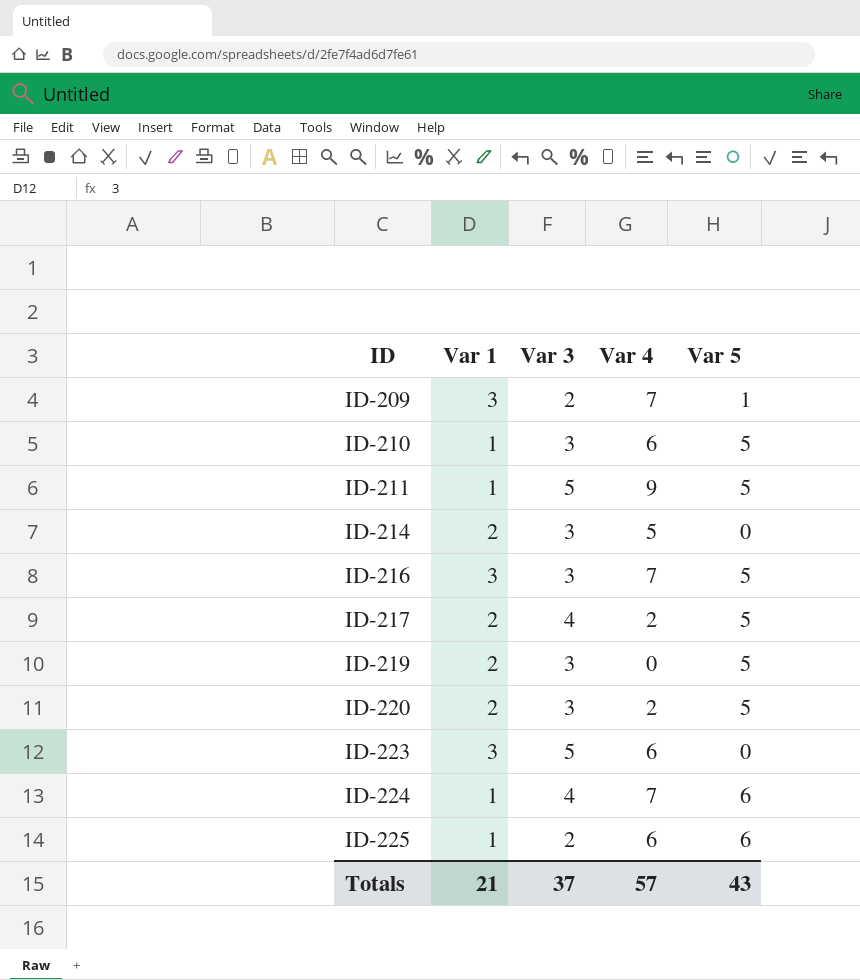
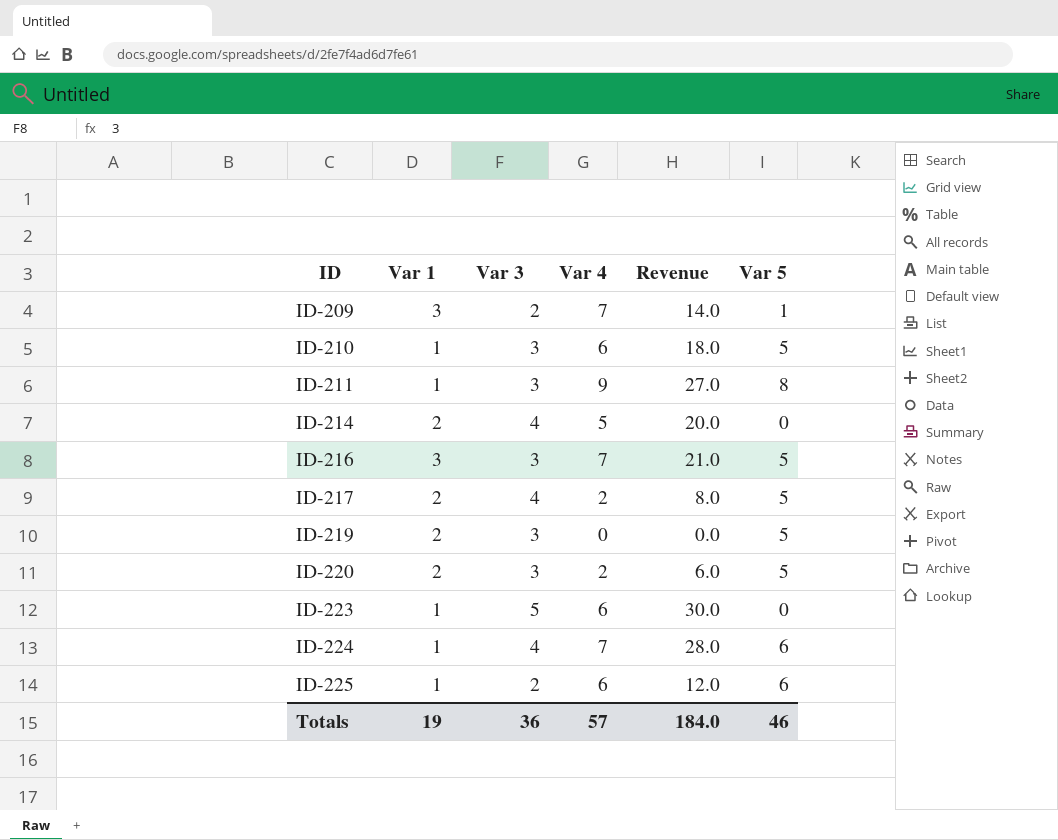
column Revenue | formula: none -> [Var 3] * [Var 4]
ID-211 | Var 3: 5 -> 3
ID-211 | Var 5: 5 -> 8
ID-214 | Var 3: 3 -> 4
ID-223 | Var 1: 3 -> 1
Totals | Var 1: 21 -> 19
Totals | Var 3: 37 -> 36
Totals | Var 5: 43 -> 46

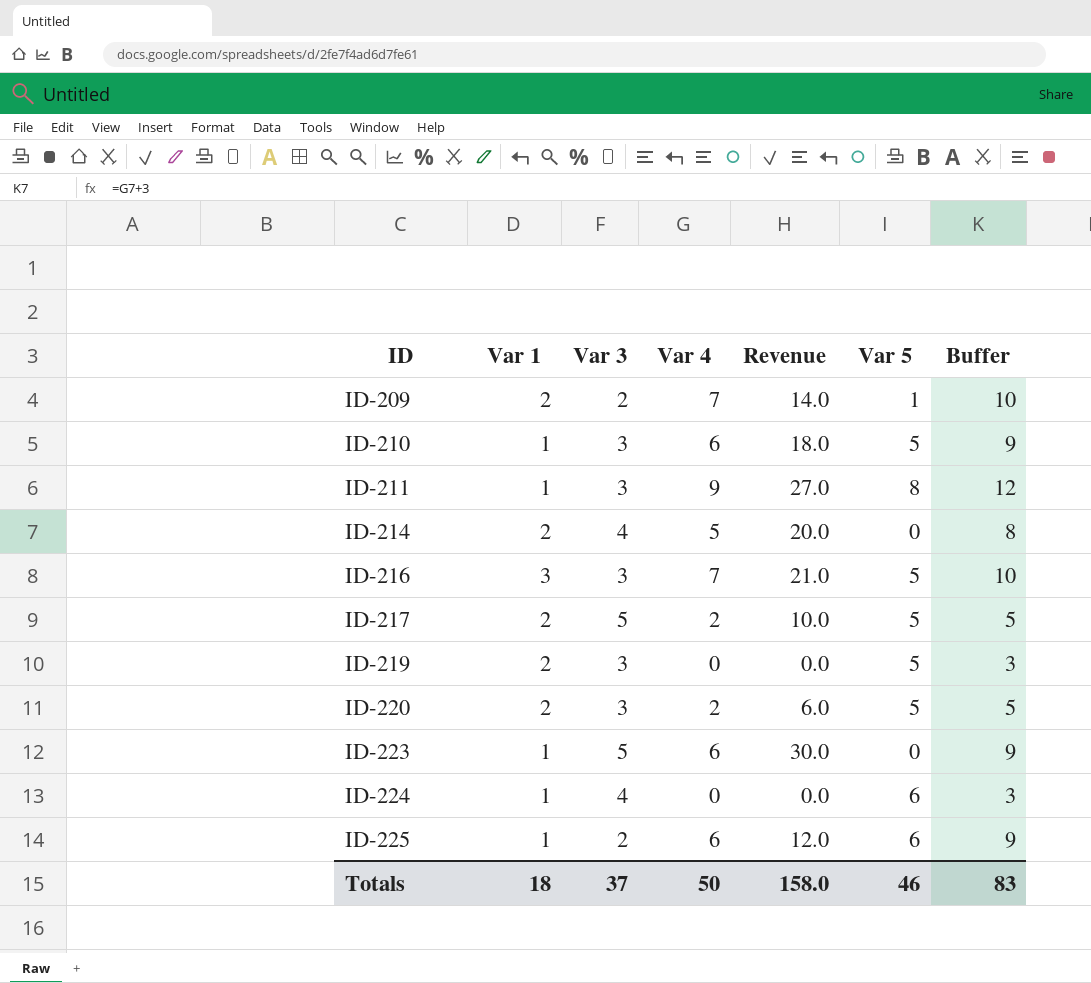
column Buffer | formula: none -> [Var 4] + 3
ID-209 | Var 1: 3 -> 2
ID-217 | Var 3: 4 -> 5
ID-217 | Revenue: 8.0 -> 10.0
ID-224 | Var 4: 7 -> 0
ID-224 | Revenue: 28.0 -> 0.0
Totals | Var 1: 19 -> 18
Totals | Var 3: 36 -> 37
Totals | Var 4: 57 -> 50
Totals | Revenue: 184.0 -> 158.0

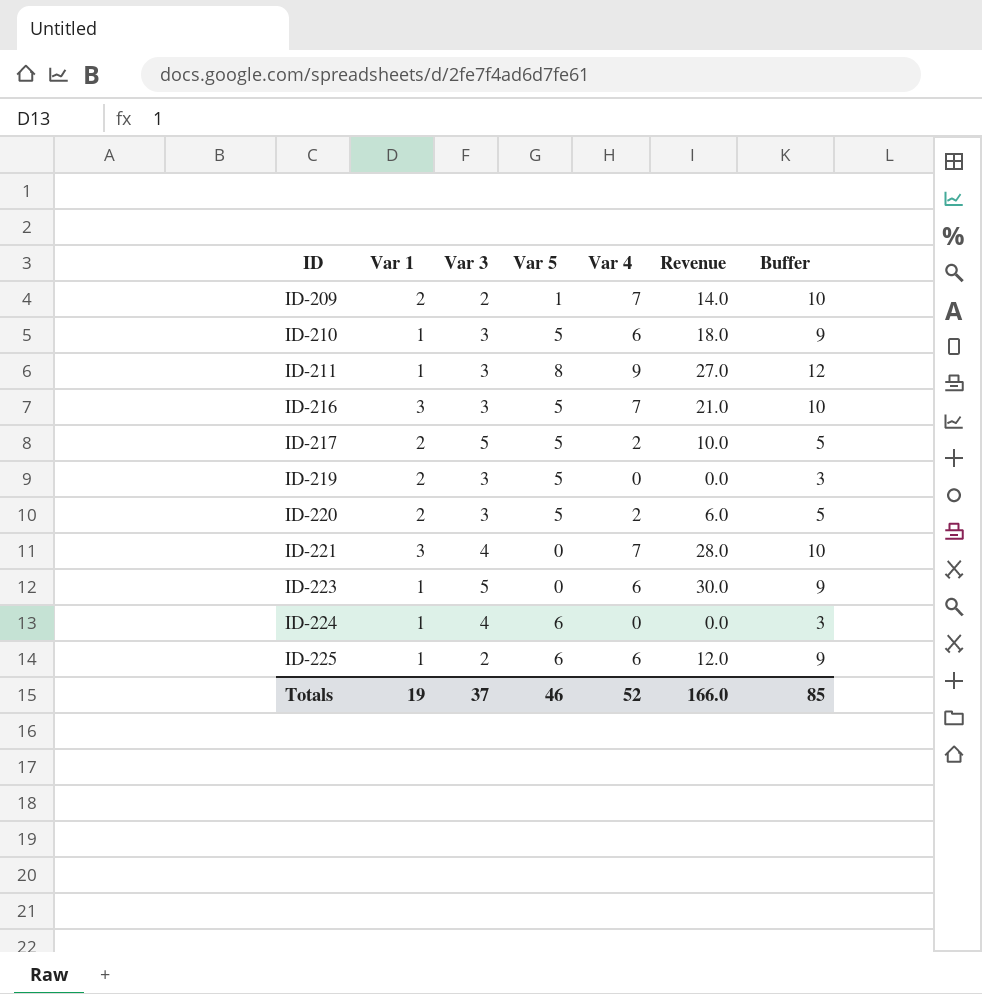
column Var 5 | position: 6 -> 4
row ID-214: 2 | 4 | 5 | 20.0 | 0 | 8 -> none
row ID-221: none -> 3 | 4 | 0 | 7 | 28.0 | 10
Totals | Var 1: 18 -> 19
Totals | Var 4: 50 -> 52
Totals | Revenue: 158.0 -> 166.0
Totals | Buffer: 83 -> 85

